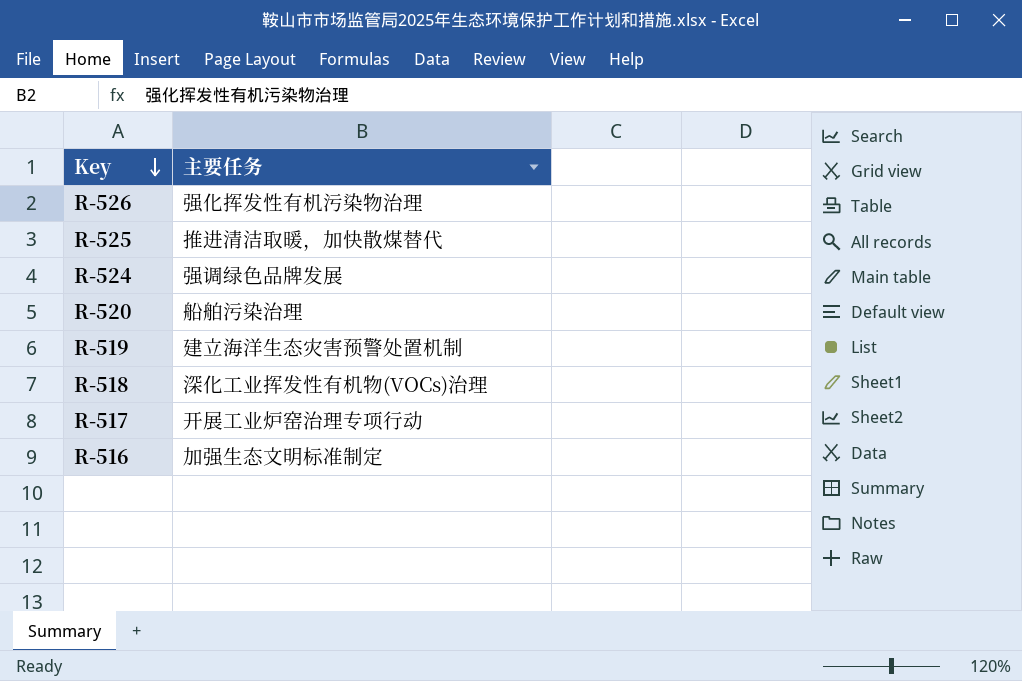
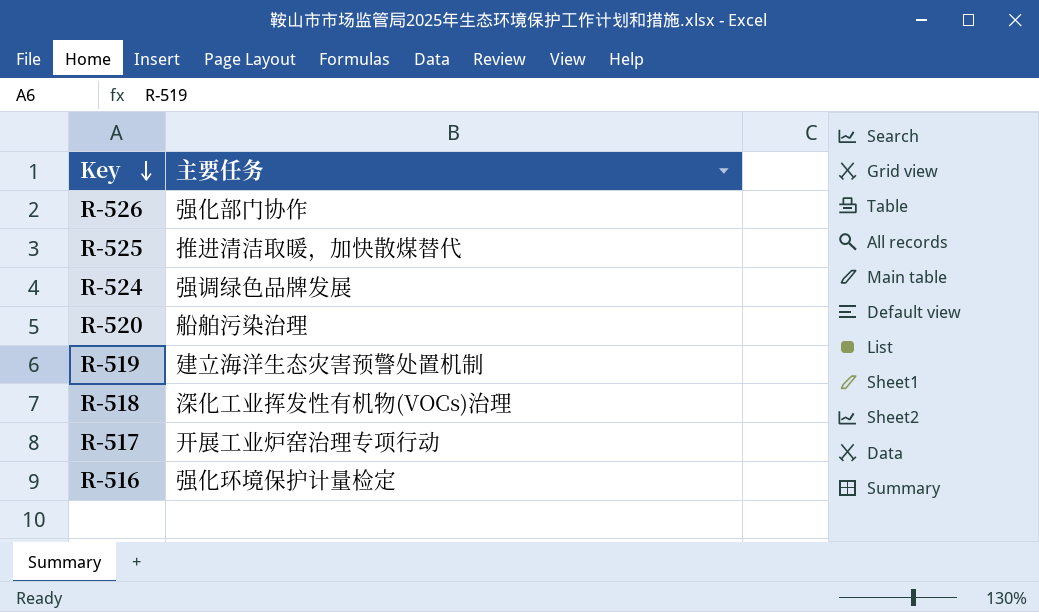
R-526 | 主要任务: 强化挥发性有机污染物治理 -> 强化部门协作
R-516 | 主要任务: 加强生态文明标准制定 -> 强化环境保护计量检定

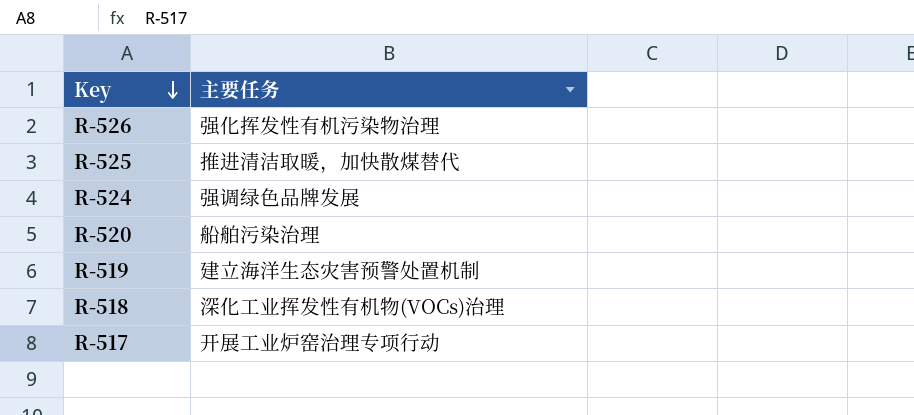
row R-516: 强化环境保护计量检定 -> none
R-526 | 主要任务: 强化部门协作 -> 强化挥发性有机污染物治理

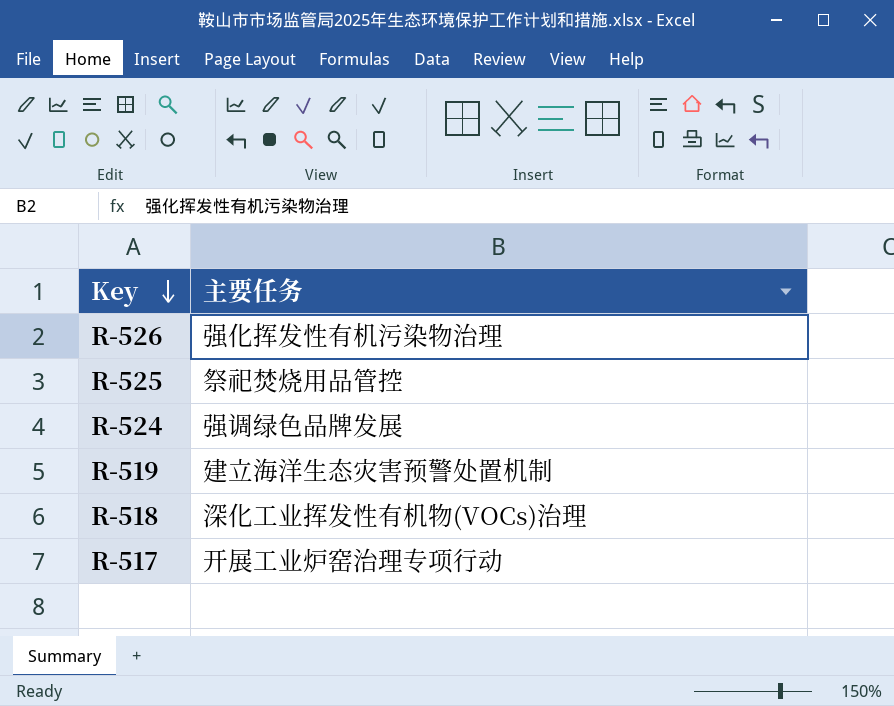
row R-520: 船舶污染治理 -> none
R-525 | 主要任务: 推进清洁取暖，加快散煤替代 -> 祭祀焚烧用品管控

